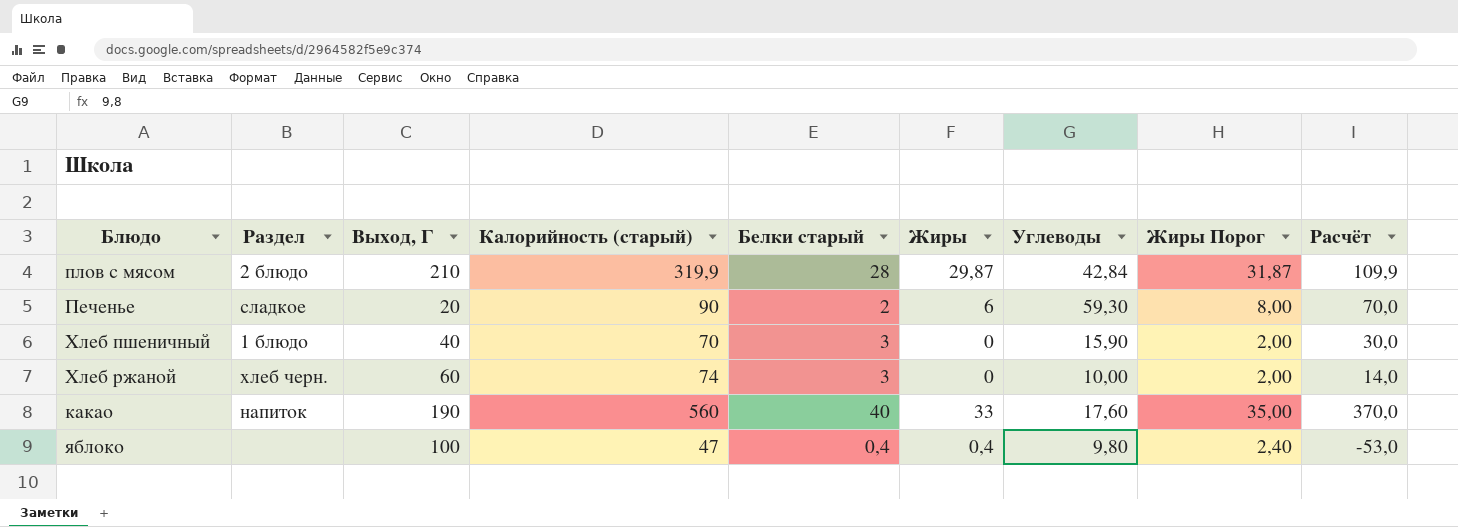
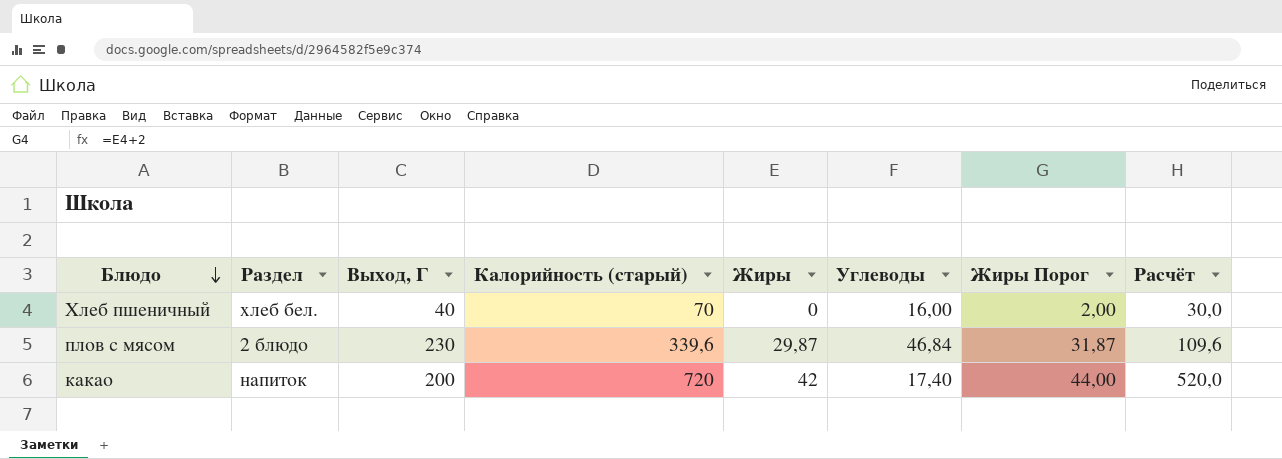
row order: none -> Блюдо descending
column Белки старый | position: 5 -> none
row Печенье: сладкое | 20 | 90 | 2 | 6 | 59,30 | 8,00 | 70,0 -> none
row Хлеб ржаной: хлеб черн. | 60 | 74 | 3 | 0 | 10,00 | 2,00 | 14,0 -> none
row яблоко: none | 100 | 47 | 0,4 | 0,4 | 9,80 | 2,40 | -53,0 -> none
Хлеб пшеничный | Раздел: 1 блюдо -> хлеб бел.
Хлеб пшеничный | Углеводы: 15,90 -> 16,00
плов с мясом | Выход, Г: 210 -> 230
плов с мясом | Калорийность (старый): 319,9 -> 339,6
плов с мясом | Углеводы: 42,84 -> 46,84
плов с мясом | Расчёт: 109,9 -> 109,6
какао | Выход, Г: 190 -> 200
какао | Калорийность (старый): 560 -> 720
какао | Жиры: 33 -> 42
какао | Углеводы: 17,60 -> 17,40
какао | Жиры Порог: 35,00 -> 44,00
какао | Расчёт: 370,0 -> 520,0

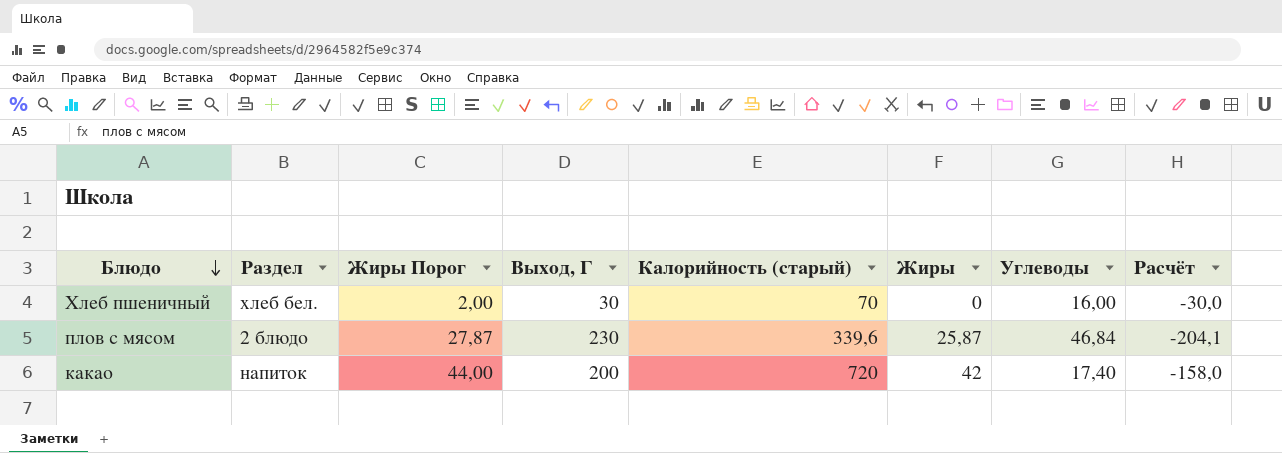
column Жиры Порог | position: 7 -> 3
column Расчёт | formula: [Калорийность (старый)] - [Выход, Г] -> [Жиры] - [Выход, Г]
Хлеб пшеничный | Выход, Г: 40 -> 30
плов с мясом | Жиры Порог: 31,87 -> 27,87
плов с мясом | Жиры: 29,87 -> 25,87

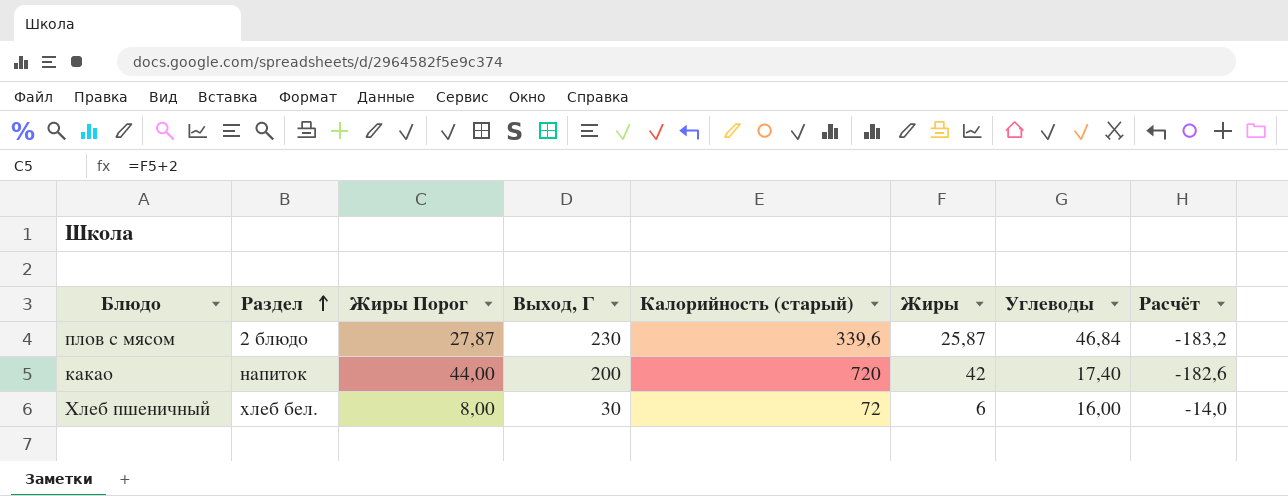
row order: Блюдо descending -> Раздел ascending
column Расчёт | formula: [Жиры] - [Выход, Г] -> [Углеводы] - [Выход, Г]
Хлеб пшеничный | Жиры Порог: 2,00 -> 8,00
Хлеб пшеничный | Калорийность (старый): 70 -> 72
Хлеб пшеничный | Жиры: 0 -> 6

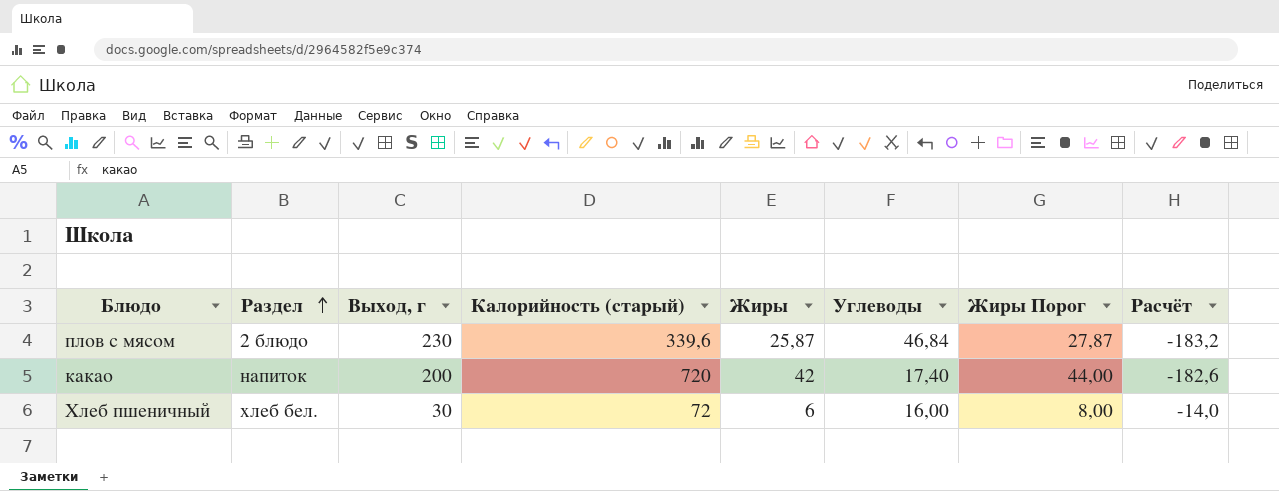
column name: Выход, Г -> Выход, г
column Жиры Порог | position: 3 -> 7

